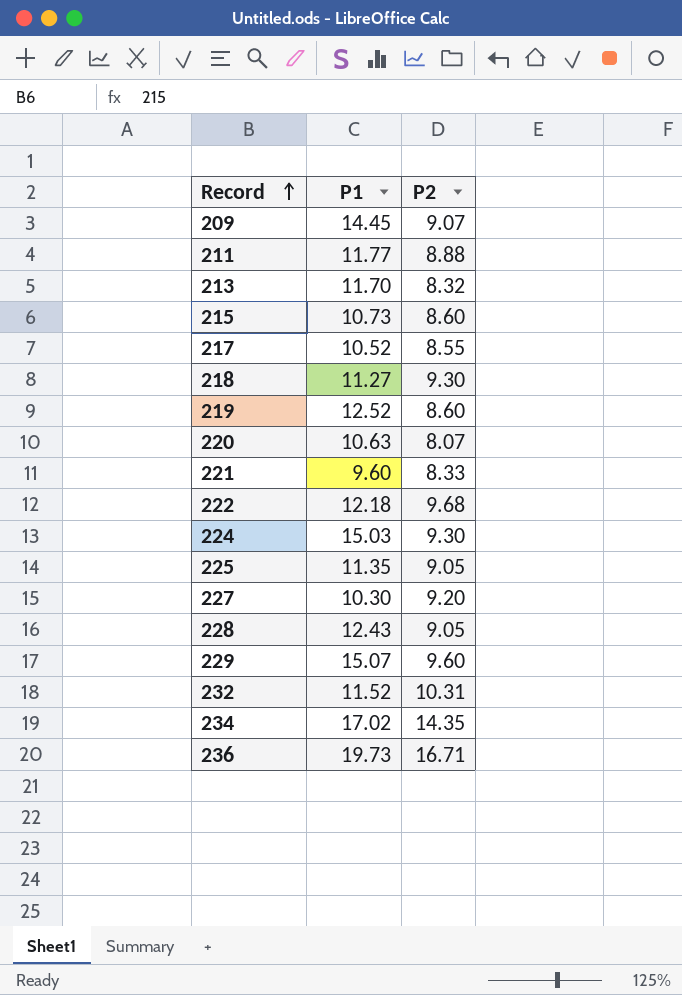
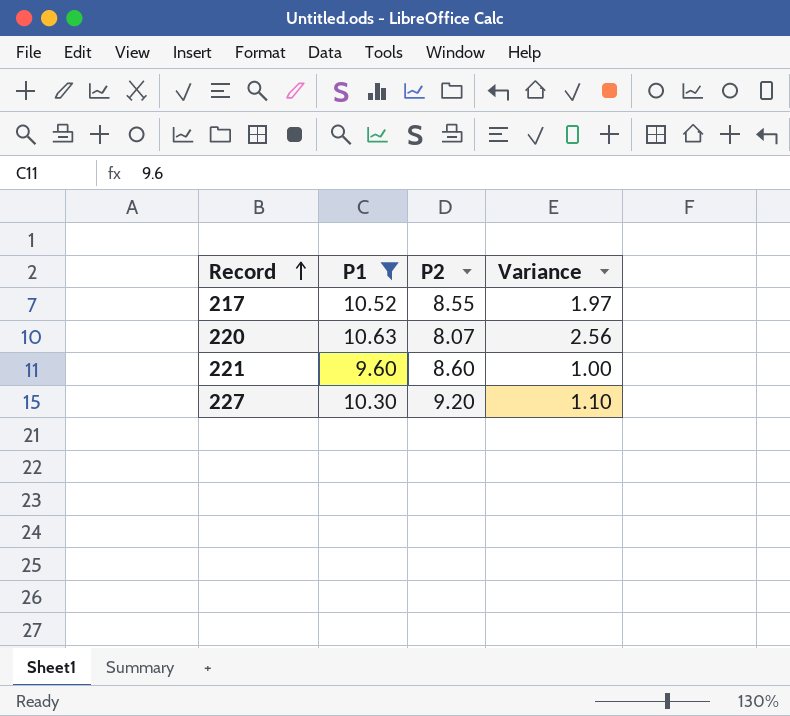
filter: none -> P1 <= 10.63
column Variance | formula: none -> [P1] - [P2]
221 | P2: 8.33 -> 8.60

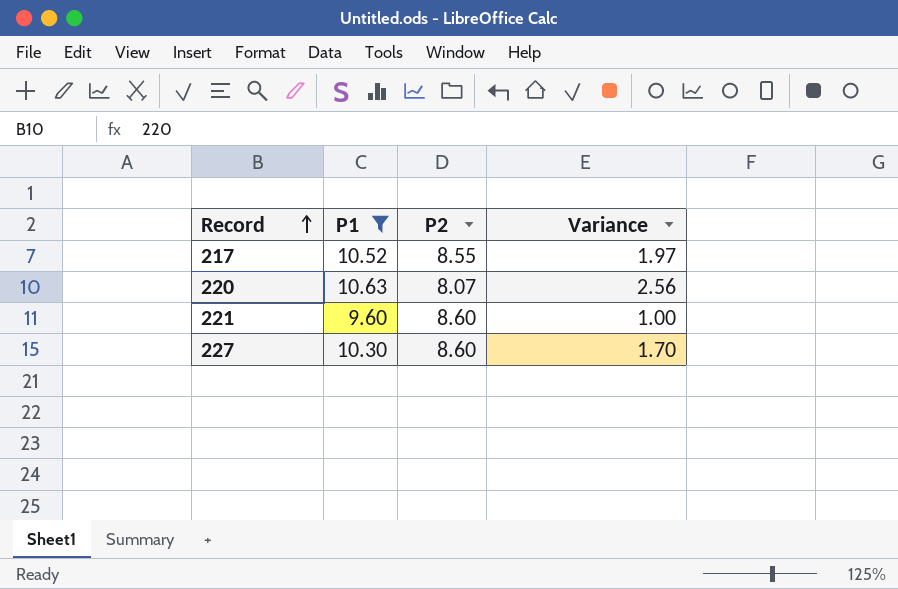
227 | P2: 9.20 -> 8.60
227 | Variance: 1.10 -> 1.70

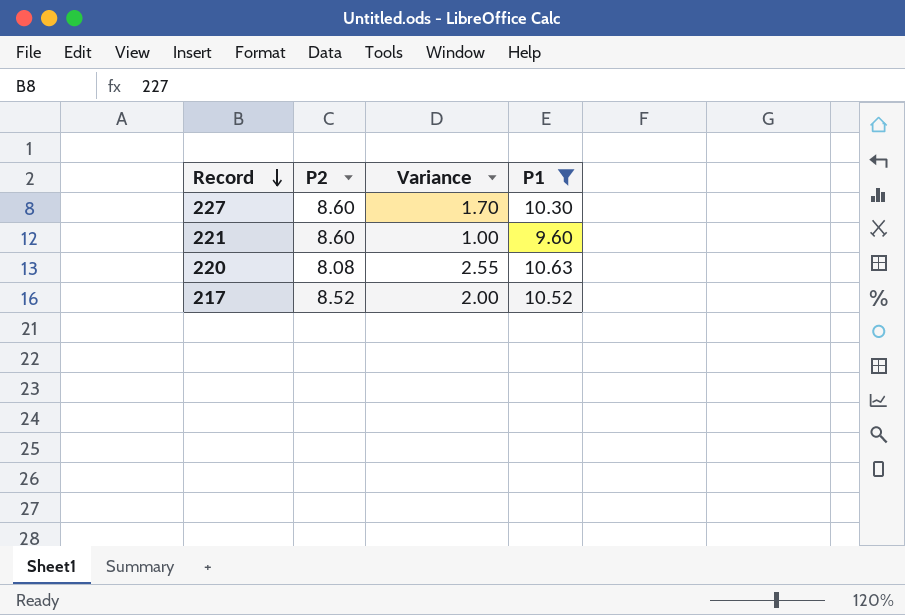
row order: Record ascending -> Record descending
column P1 | position: 2 -> 4
220 | P2: 8.07 -> 8.08
220 | Variance: 2.56 -> 2.55
217 | P2: 8.55 -> 8.52
217 | Variance: 1.97 -> 2.00

